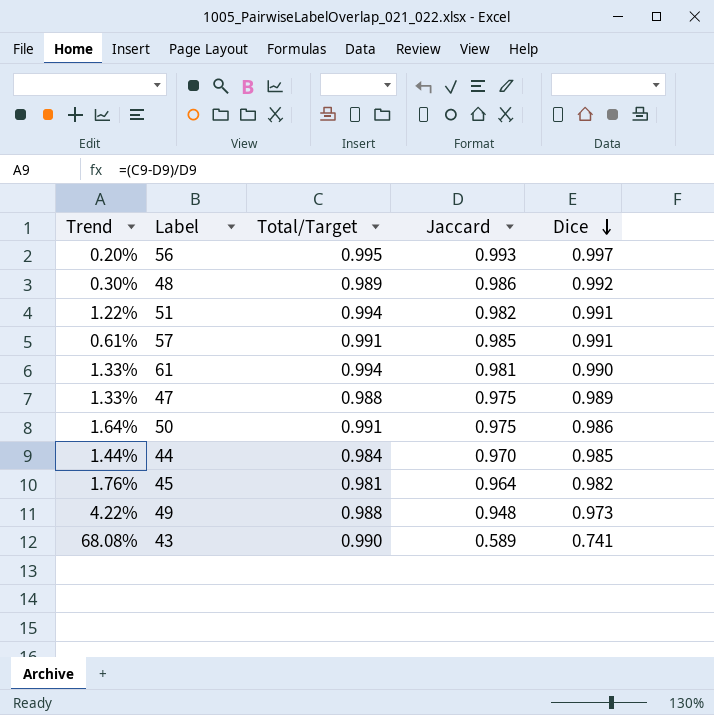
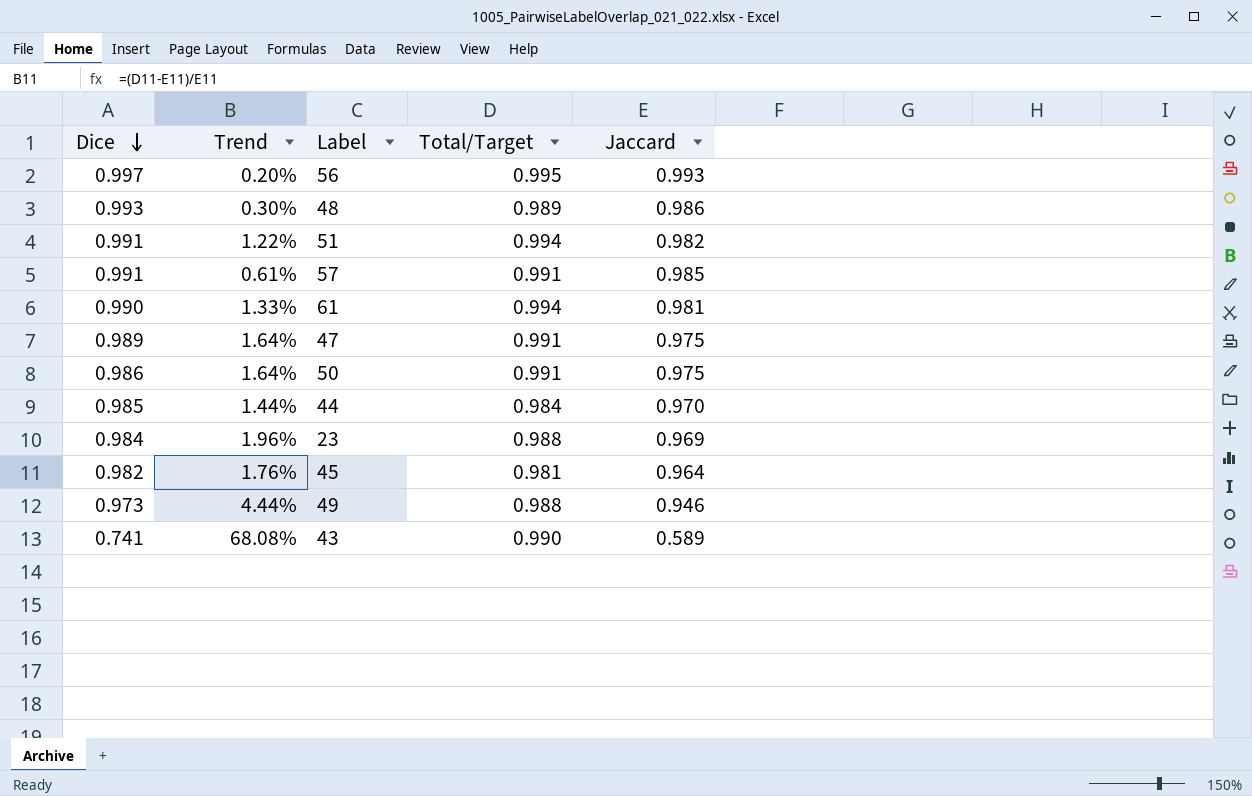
column Dice | position: 5 -> 1
48 | Dice: 0.992 -> 0.993
47 | Trend: 1.33% -> 1.64%
47 | Total/Target: 0.988 -> 0.991
row 23: none -> 0.984 | 1.96% | 0.988 | 0.969
49 | Trend: 4.22% -> 4.44%
49 | Jaccard: 0.948 -> 0.946

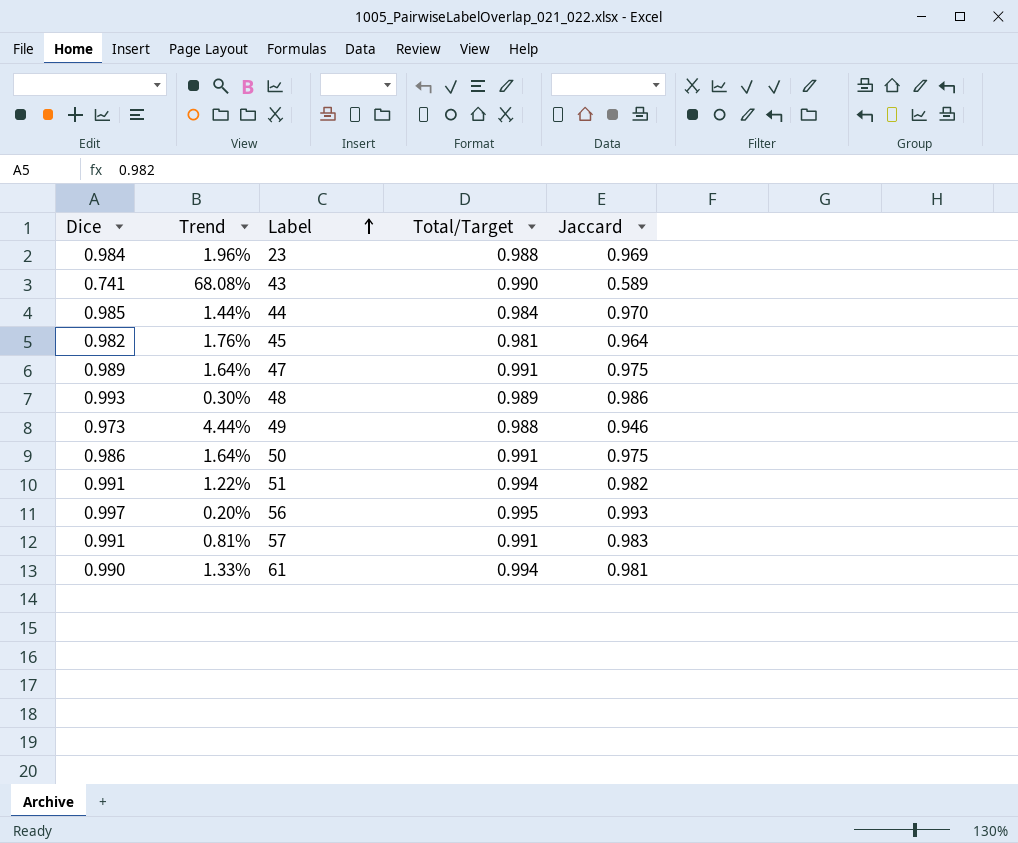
row order: Dice descending -> Label ascending
57 | Trend: 0.61% -> 0.81%
57 | Jaccard: 0.985 -> 0.983

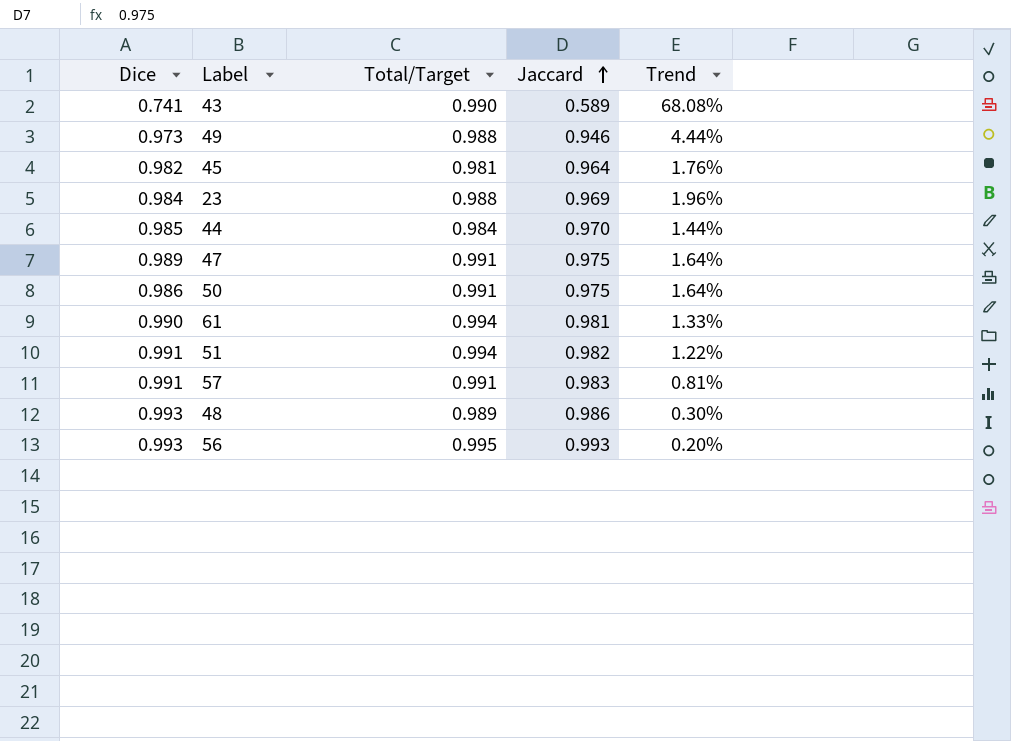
row order: Label ascending -> Jaccard ascending
column Trend | position: 2 -> 5
56 | Dice: 0.997 -> 0.993

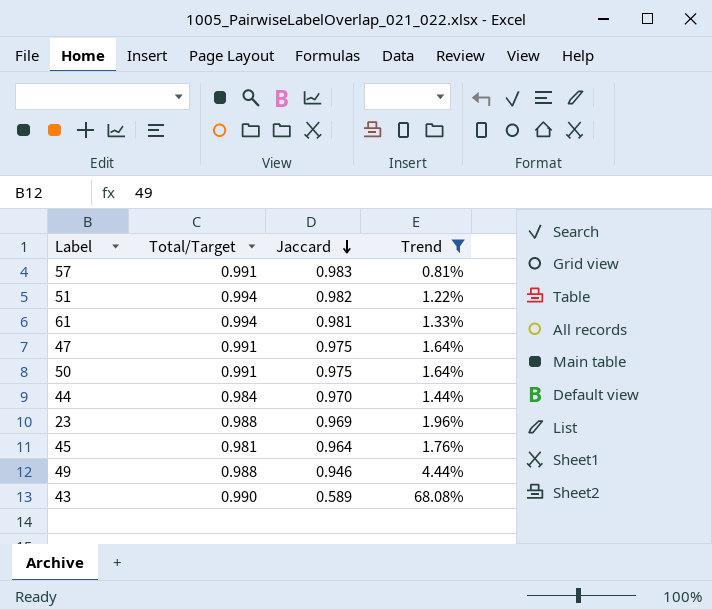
filter: none -> Trend >= 0.81%
row order: Jaccard ascending -> Jaccard descending
column Dice | position: 1 -> none

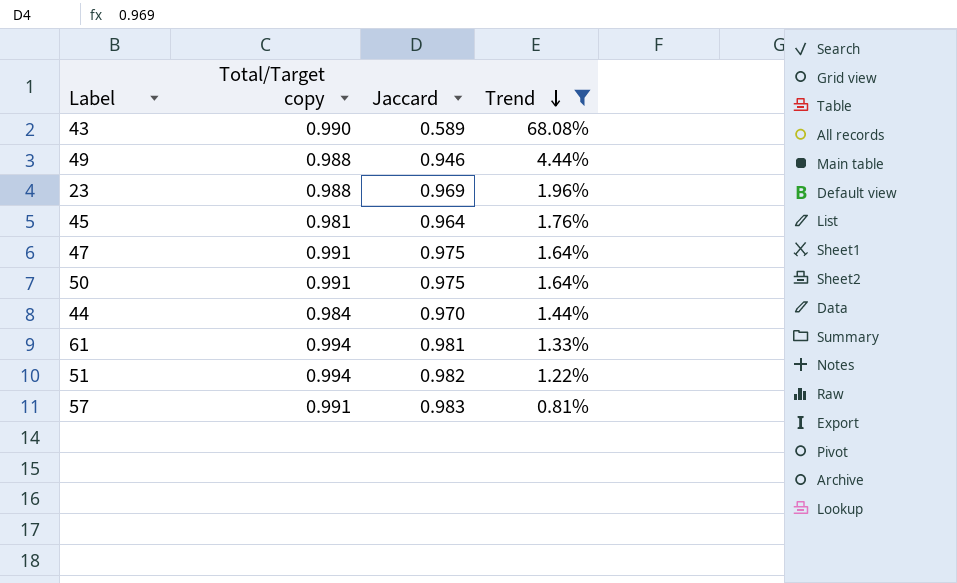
row order: Jaccard descending -> Trend descending
column name: Total/Target -> Total/Target copy

